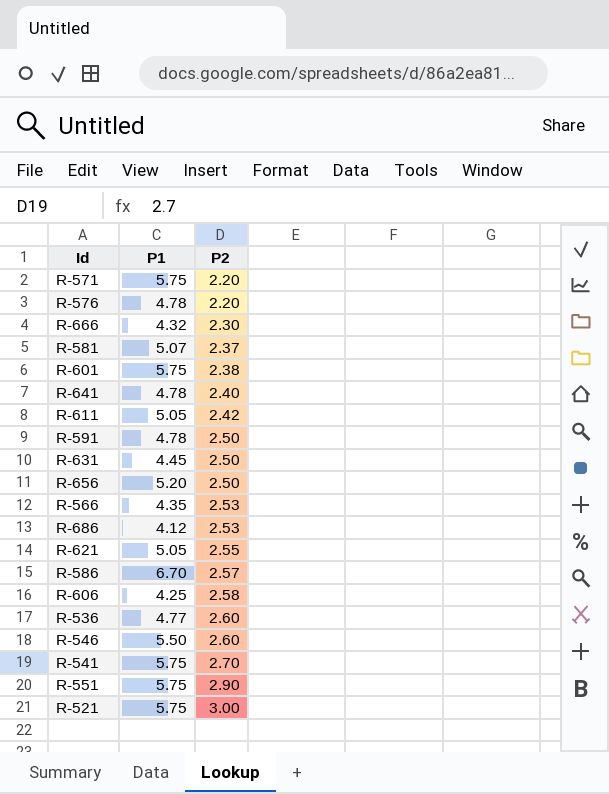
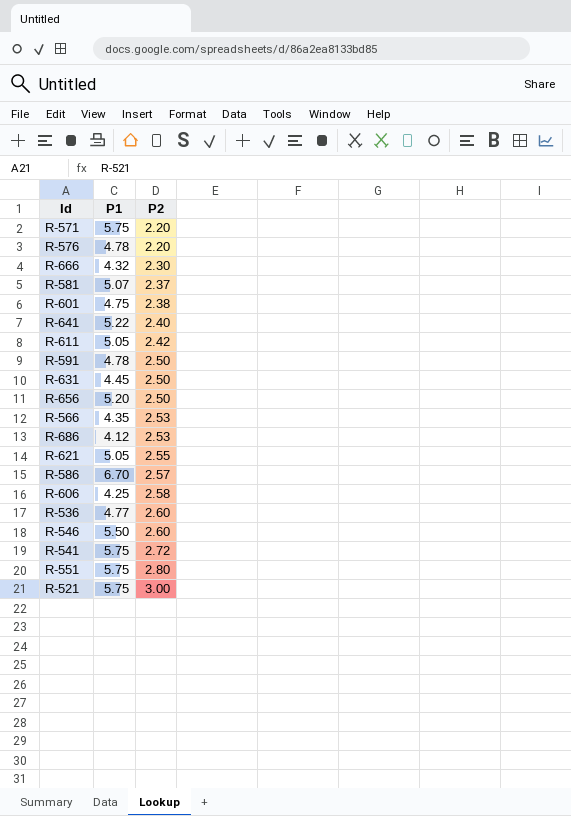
R-601 | P1: 5.75 -> 4.75
R-641 | P1: 4.78 -> 5.22
R-541 | P2: 2.70 -> 2.72
R-551 | P2: 2.90 -> 2.80

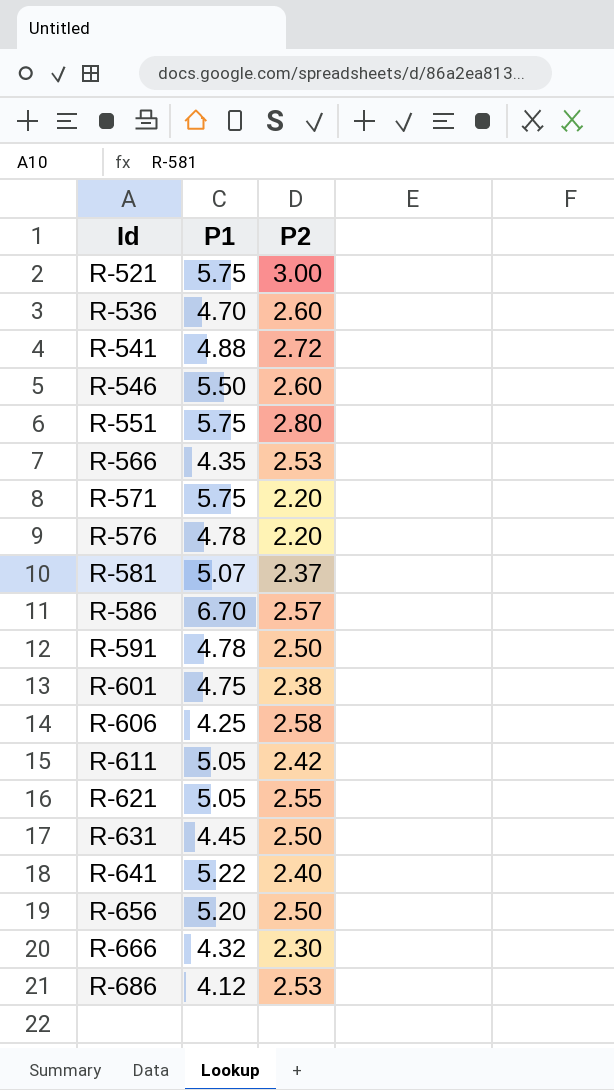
row order: P2 ascending -> Id ascending
R-536 | P1: 4.77 -> 4.70
R-541 | P1: 5.75 -> 4.88

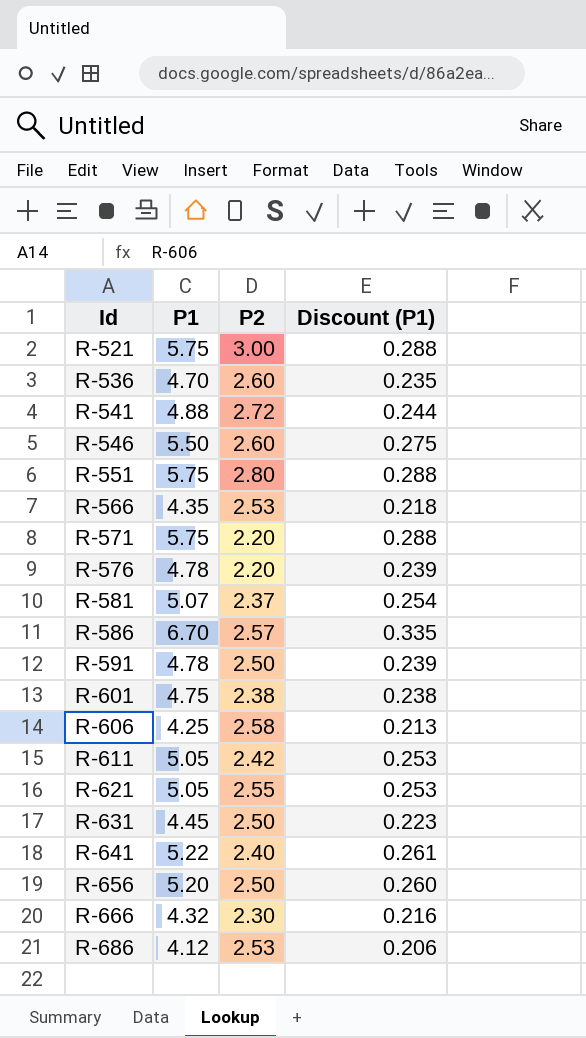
column Discount (P1) | formula: none -> [P1] * 0.05

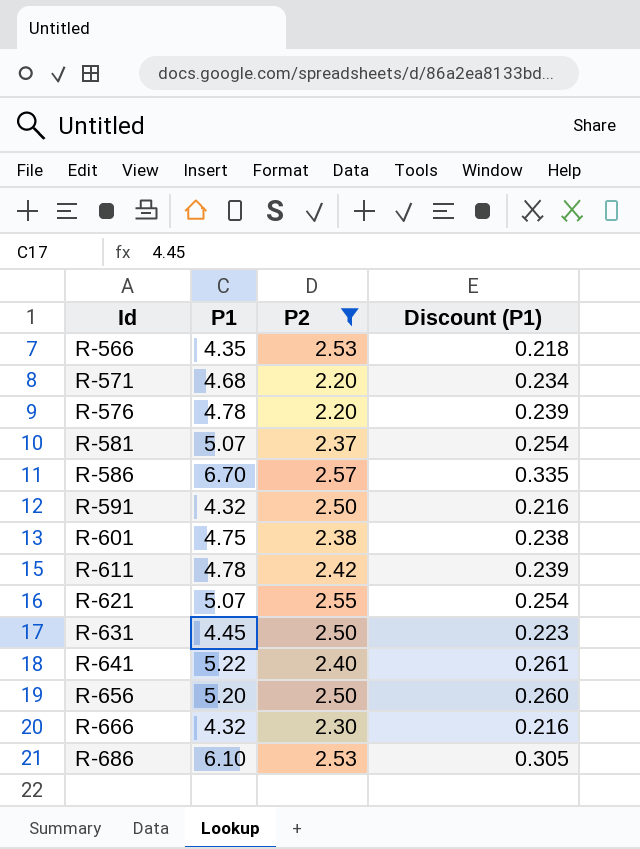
filter: none -> P2 <= 2.57
R-571 | P1: 5.75 -> 4.68
R-571 | Discount (P1): 0.288 -> 0.234
R-591 | P1: 4.78 -> 4.32
R-591 | Discount (P1): 0.239 -> 0.216
R-611 | P1: 5.05 -> 4.78
R-611 | Discount (P1): 0.253 -> 0.239
R-621 | P1: 5.05 -> 5.07
R-621 | Discount (P1): 0.253 -> 0.254
R-686 | P1: 4.12 -> 6.10
R-686 | Discount (P1): 0.206 -> 0.305

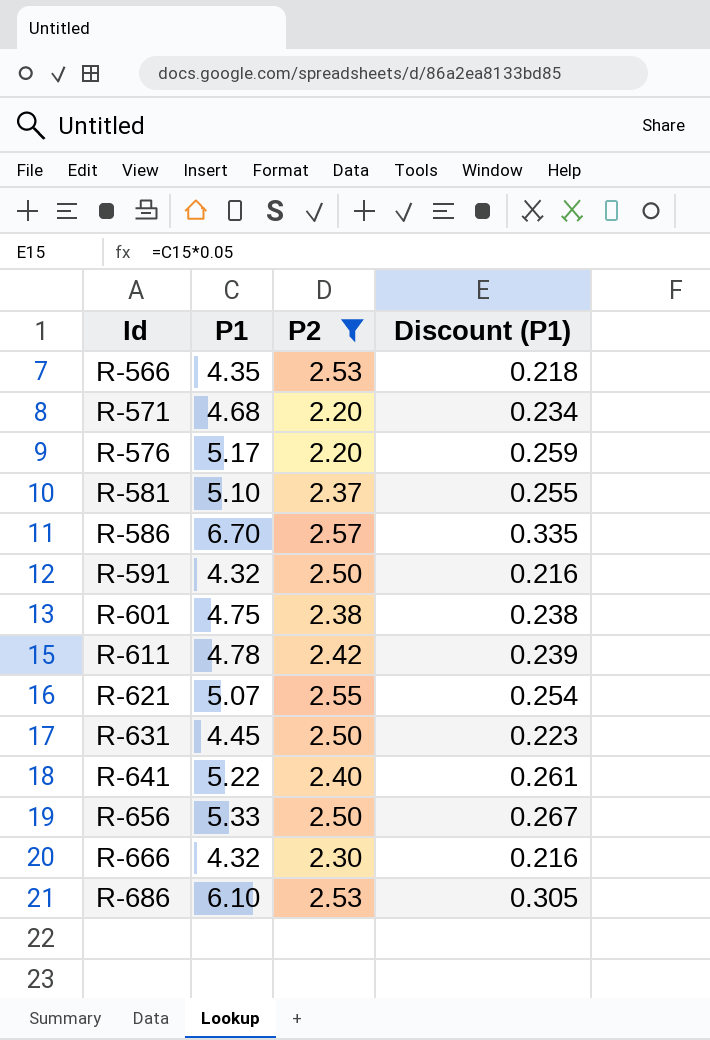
R-576 | P1: 4.78 -> 5.17
R-576 | Discount (P1): 0.239 -> 0.259
R-581 | P1: 5.07 -> 5.10
R-581 | Discount (P1): 0.254 -> 0.255
R-656 | P1: 5.20 -> 5.33
R-656 | Discount (P1): 0.260 -> 0.267

